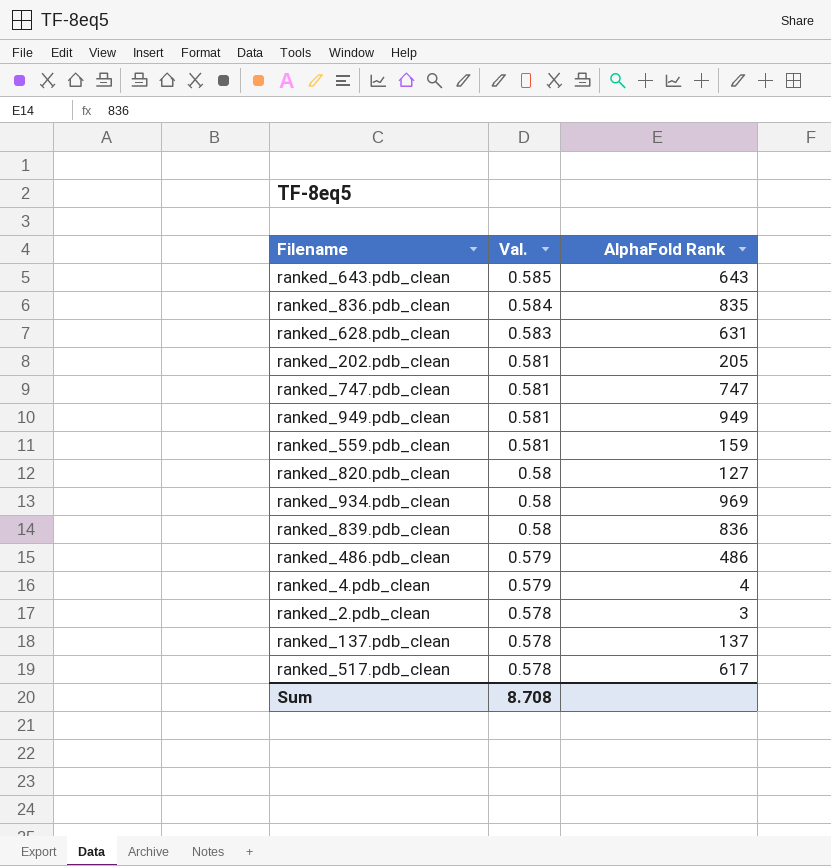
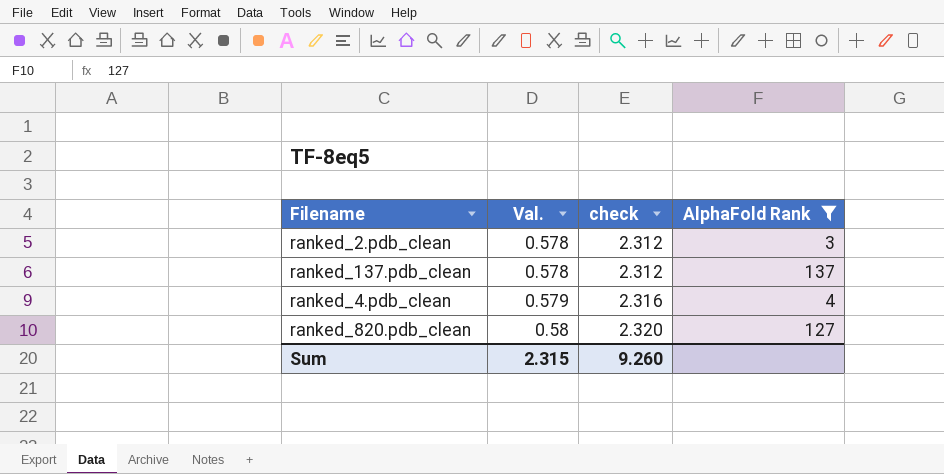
filter: none -> AlphaFold Rank <= 137
row order: Val. descending -> Val. ascending
column check | formula: none -> [Val.] * 4
Sum | Val.: 8.708 -> 2.315

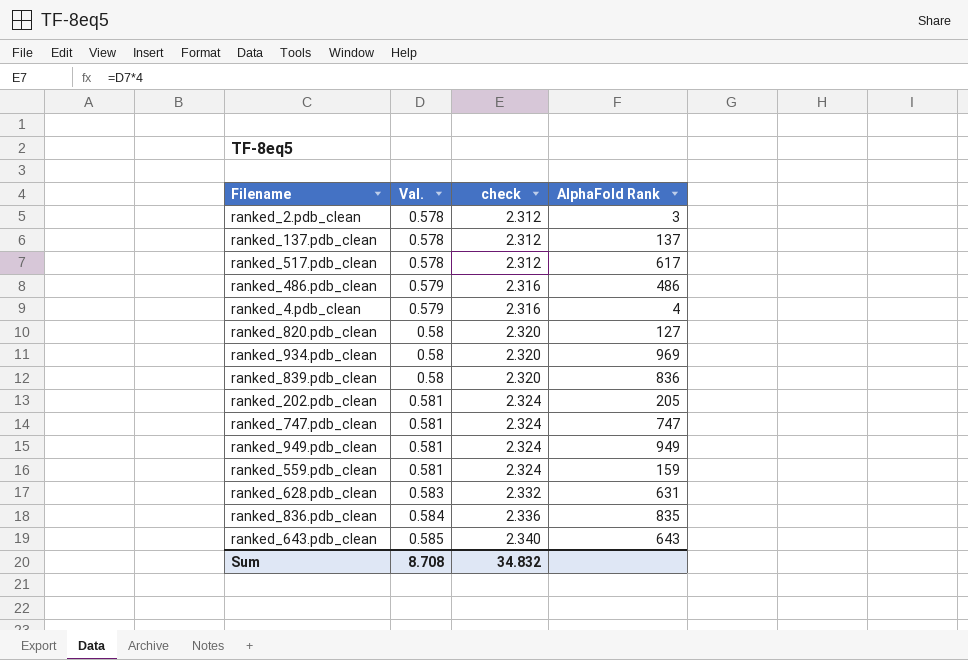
filter: AlphaFold Rank <= 137 -> none
Sum | Val.: 2.315 -> 8.708
Sum | check: 9.260 -> 34.832

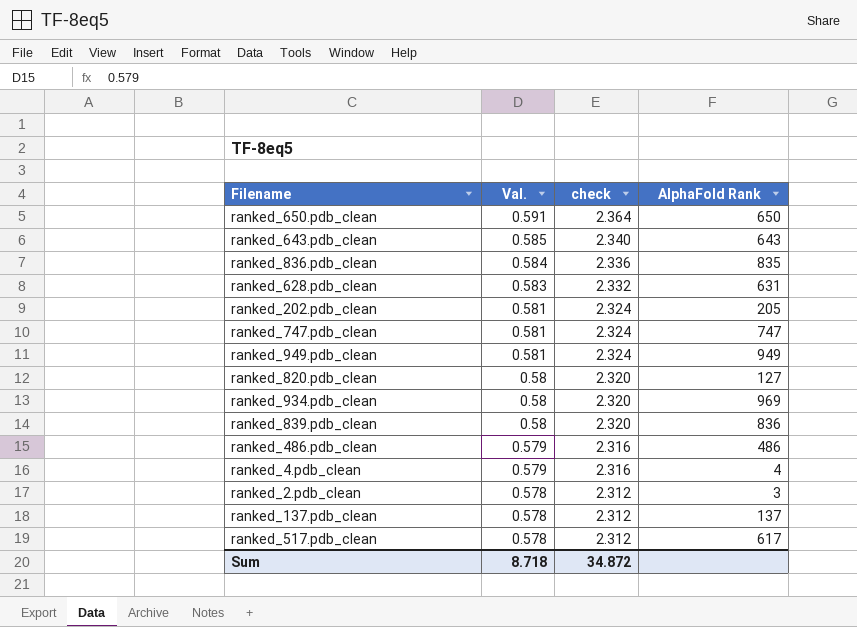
row order: Val. ascending -> Val. descending
row ranked_559.pdb_clean: 0.581 | 2.324 | 159 -> none
row ranked_650.pdb_clean: none -> 0.591 | 2.364 | 650
Sum | Val.: 8.708 -> 8.718
Sum | check: 34.832 -> 34.872

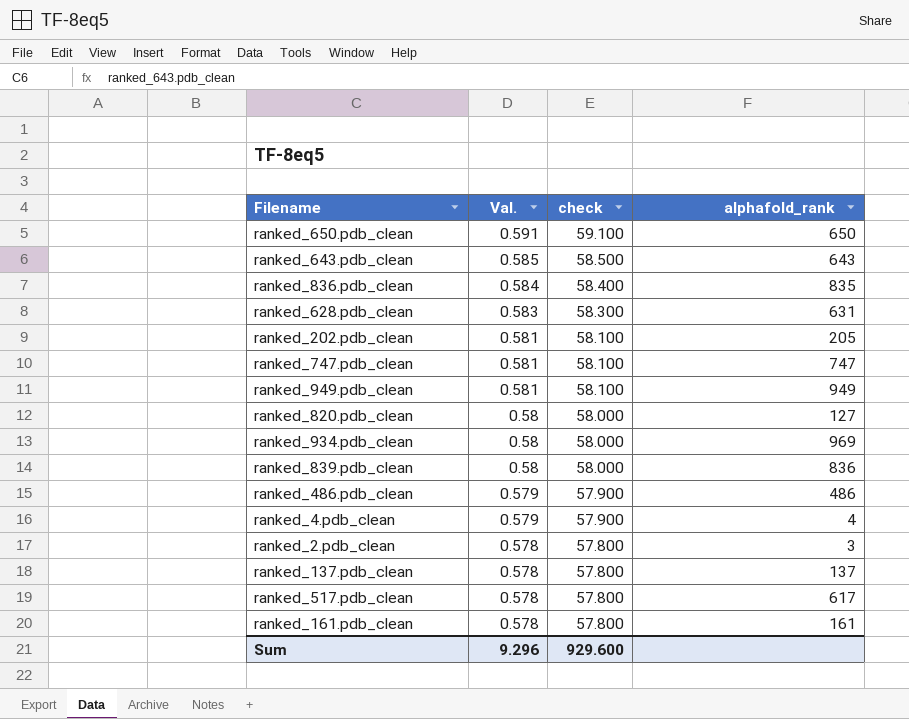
column check | formula: [Val.] * 4 -> [Val.] * 100
column name: AlphaFold Rank -> alphafold_rank
row ranked_161.pdb_clean: none -> 0.578 | 57.800 | 161
Sum | Val.: 8.718 -> 9.296
Sum | check: 34.872 -> 929.600

